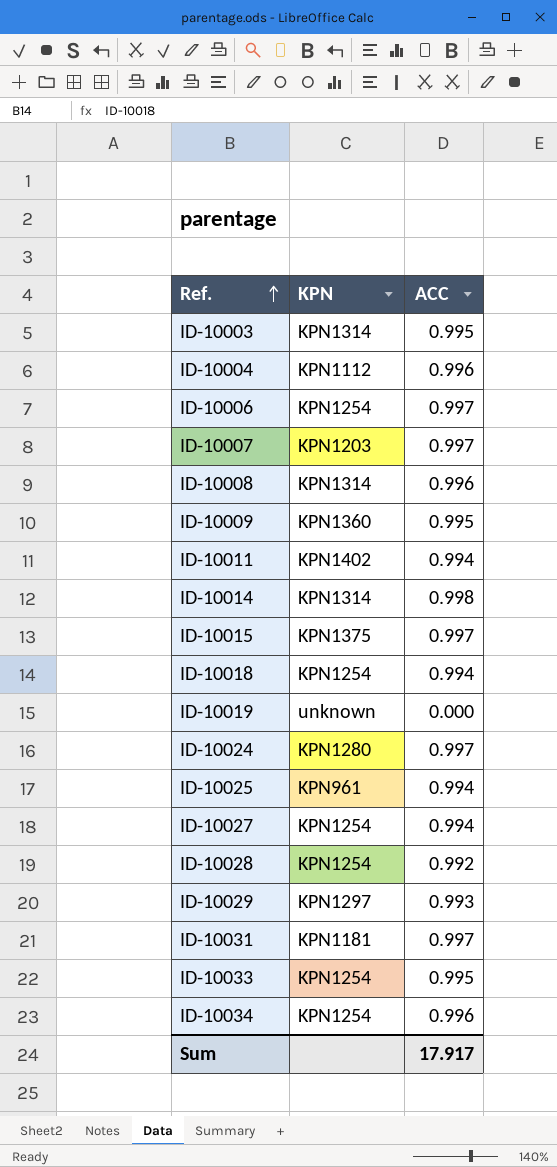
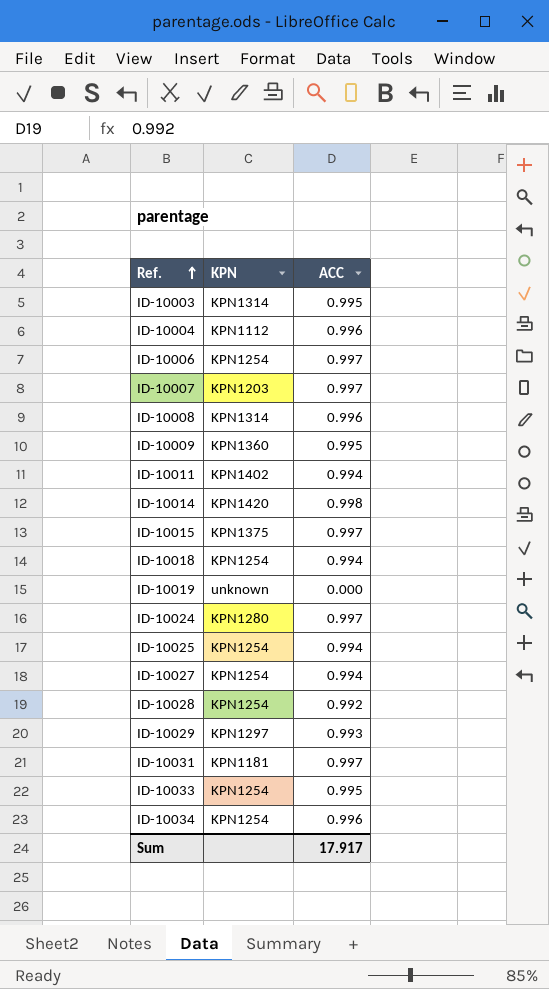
ID-10014 | KPN: KPN1314 -> KPN1420
ID-10025 | KPN: KPN961 -> KPN1254

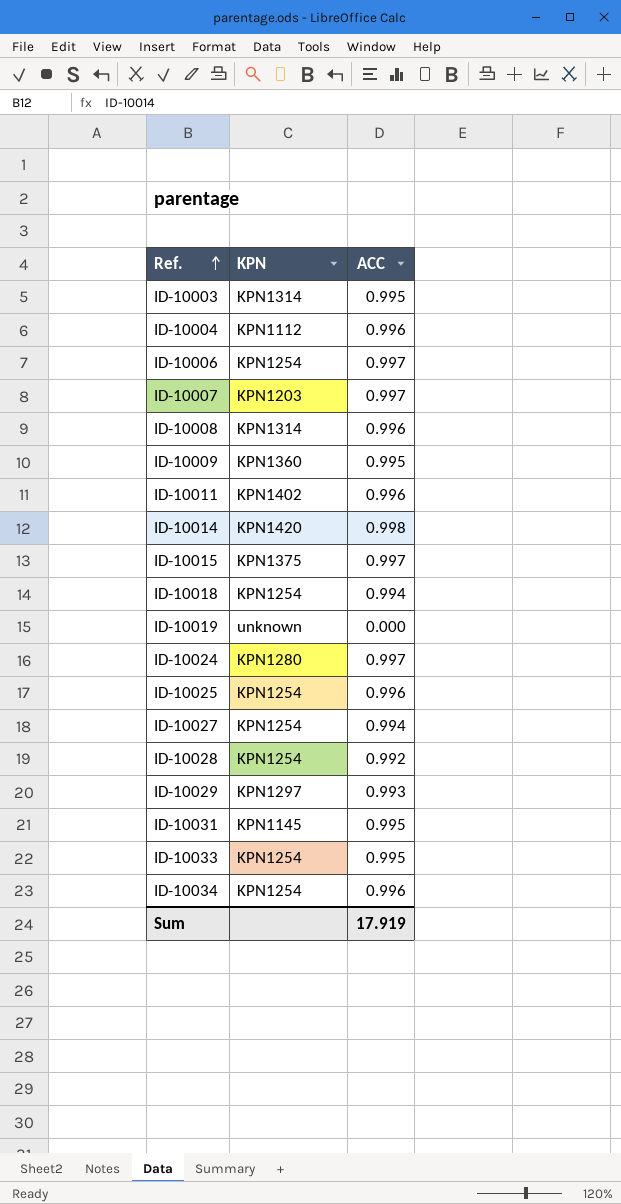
ID-10011 | ACC: 0.994 -> 0.996
ID-10025 | ACC: 0.994 -> 0.996
ID-10031 | KPN: KPN1181 -> KPN1145
ID-10031 | ACC: 0.997 -> 0.995
Sum | ACC: 17.917 -> 17.919

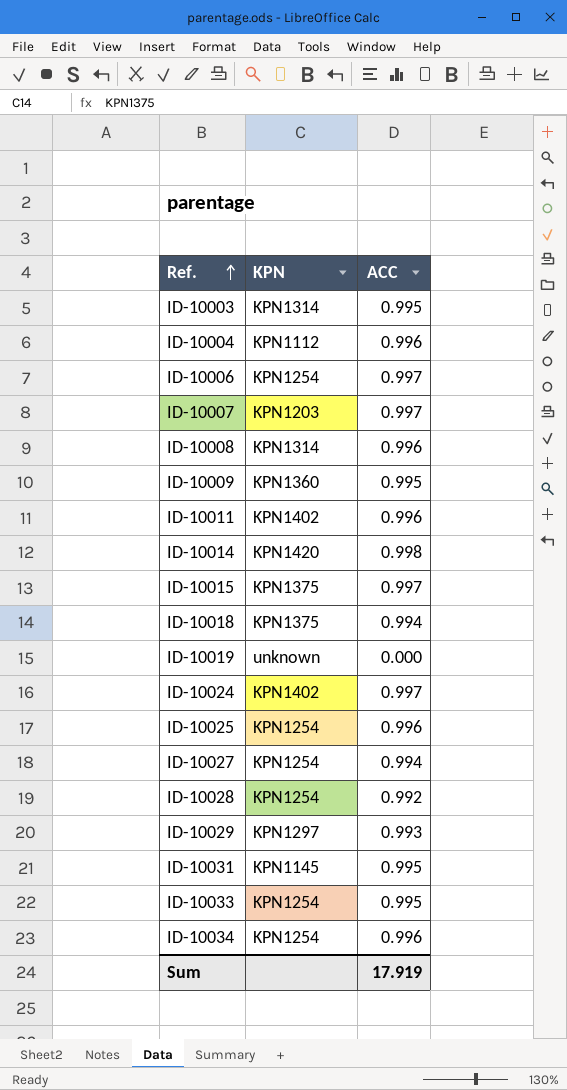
ID-10018 | KPN: KPN1254 -> KPN1375
ID-10024 | KPN: KPN1280 -> KPN1402

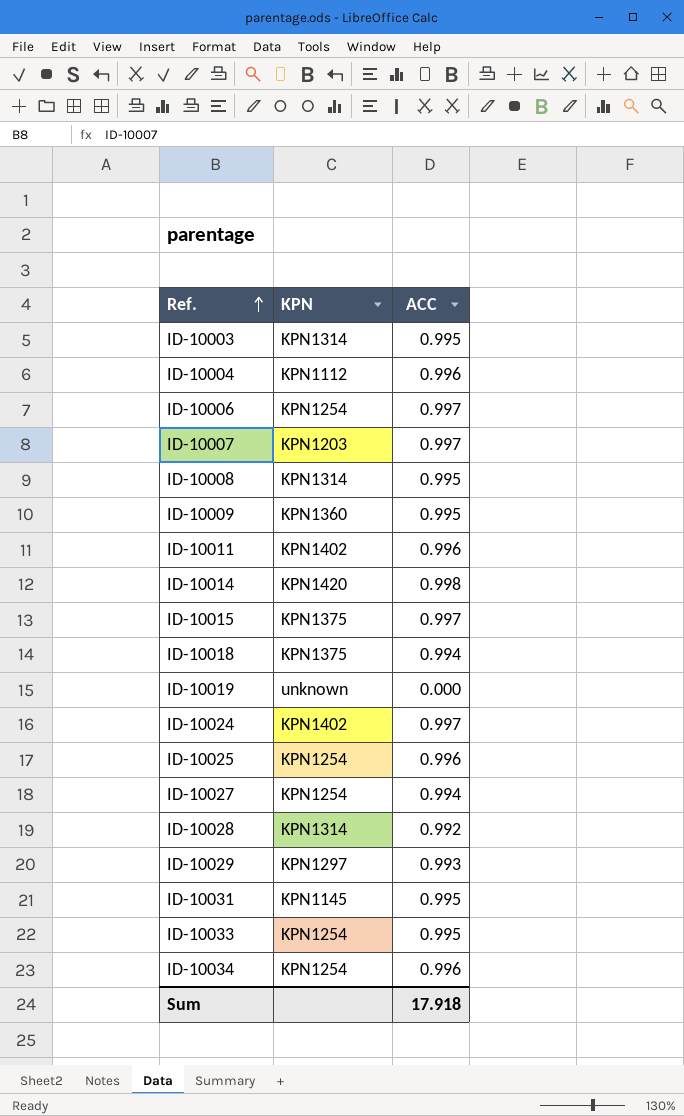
ID-10008 | ACC: 0.996 -> 0.995
ID-10028 | KPN: KPN1254 -> KPN1314
Sum | ACC: 17.919 -> 17.918

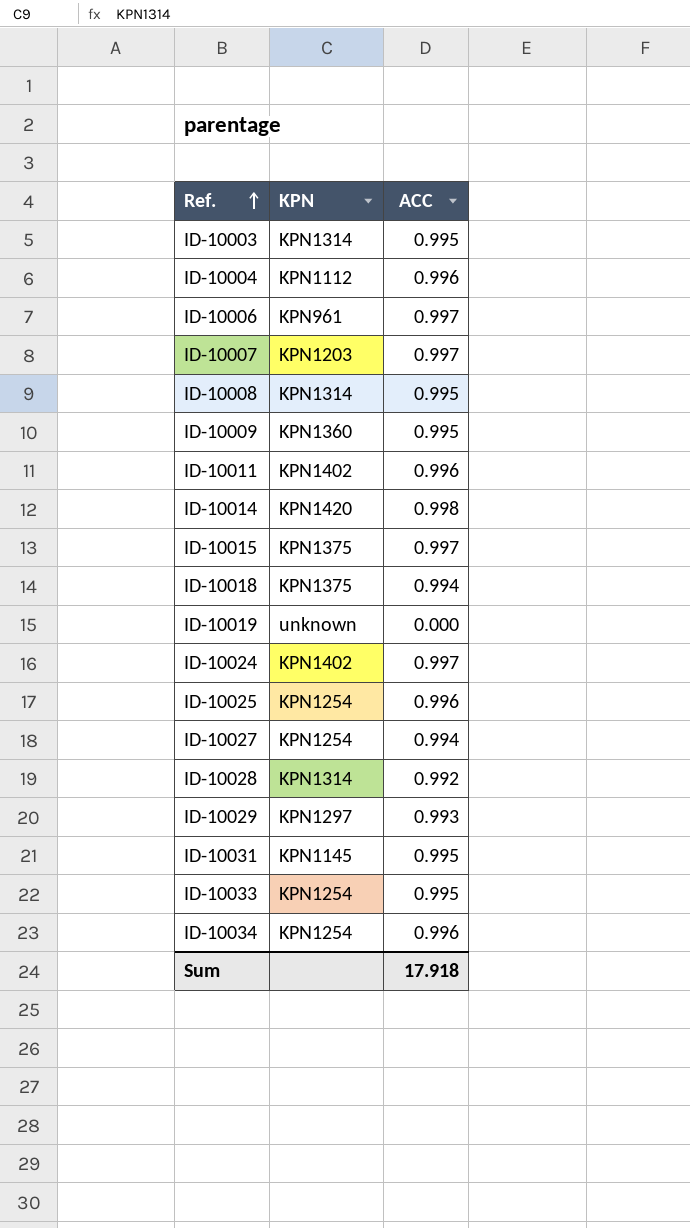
ID-10006 | KPN: KPN1254 -> KPN961

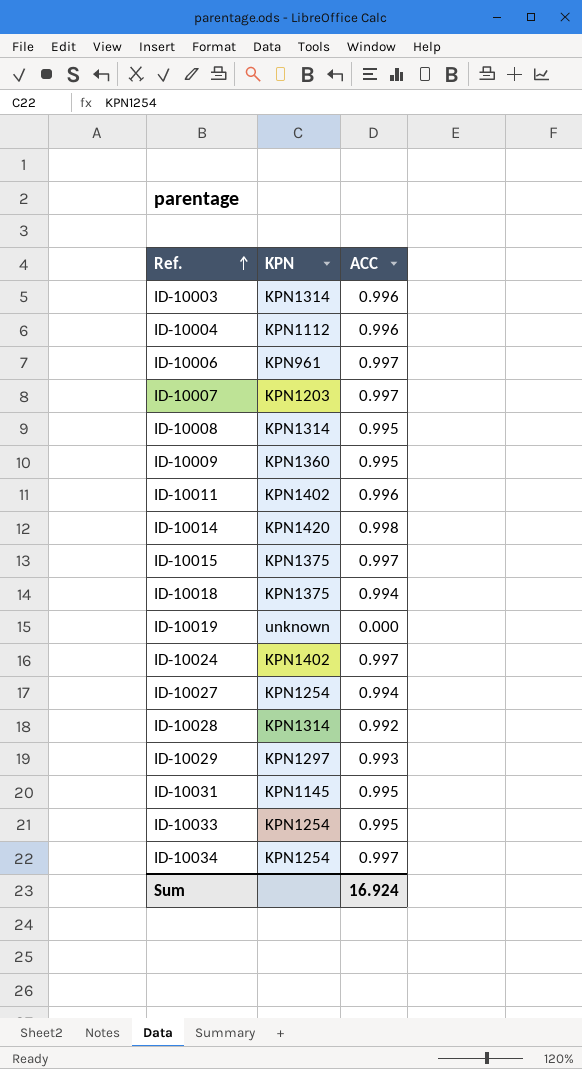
row ID-10025: KPN1254 | 0.996 -> none
ID-10003 | ACC: 0.995 -> 0.996
ID-10034 | ACC: 0.996 -> 0.997
Sum | ACC: 17.918 -> 16.924

